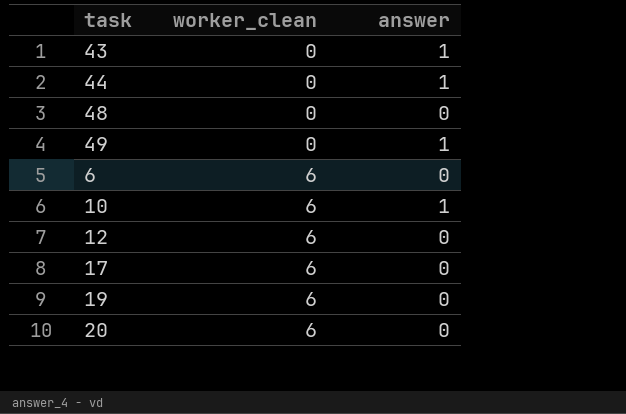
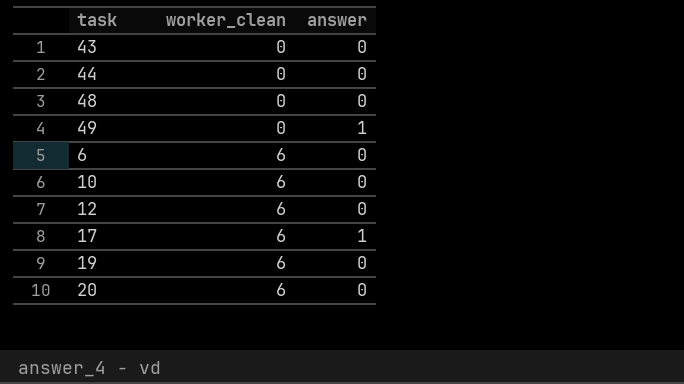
43 | answer: 1 -> 0
44 | answer: 1 -> 0
10 | answer: 1 -> 0
17 | answer: 0 -> 1

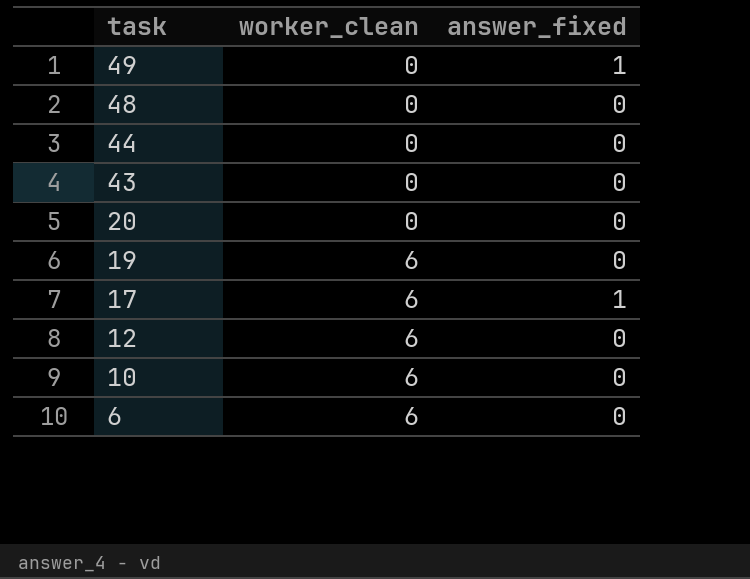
row order: worker_clean ascending -> task descending
column name: answer -> answer_fixed
20 | worker_clean: 6 -> 0

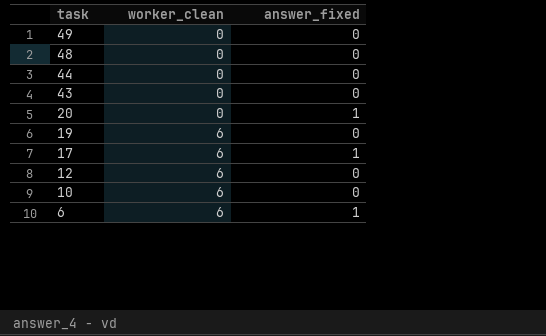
49 | answer_fixed: 1 -> 0
20 | answer_fixed: 0 -> 1
6 | answer_fixed: 0 -> 1

